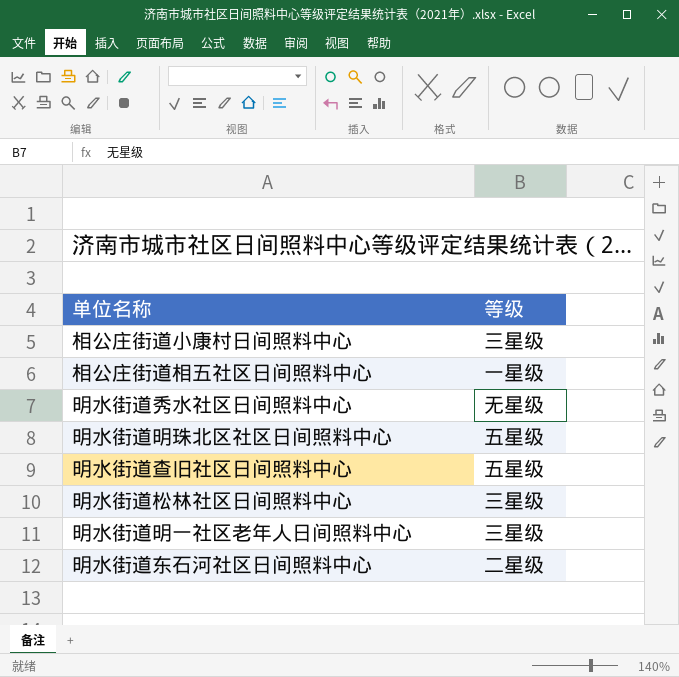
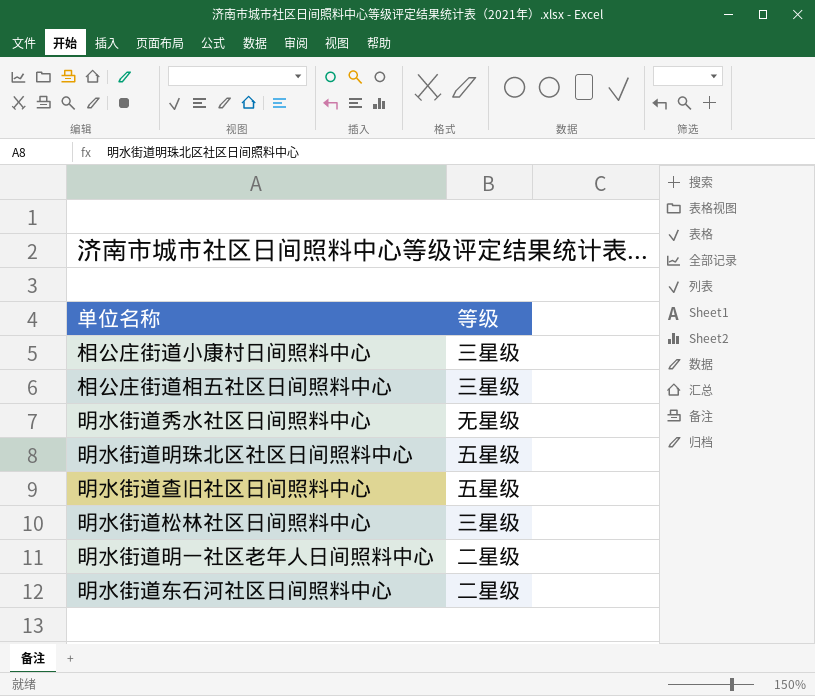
相公庄街道相五社区日间照料中心 | 等级: 一星级 -> 三星级
明水街道明一社区老年人日间照料中心 | 等级: 三星级 -> 二星级

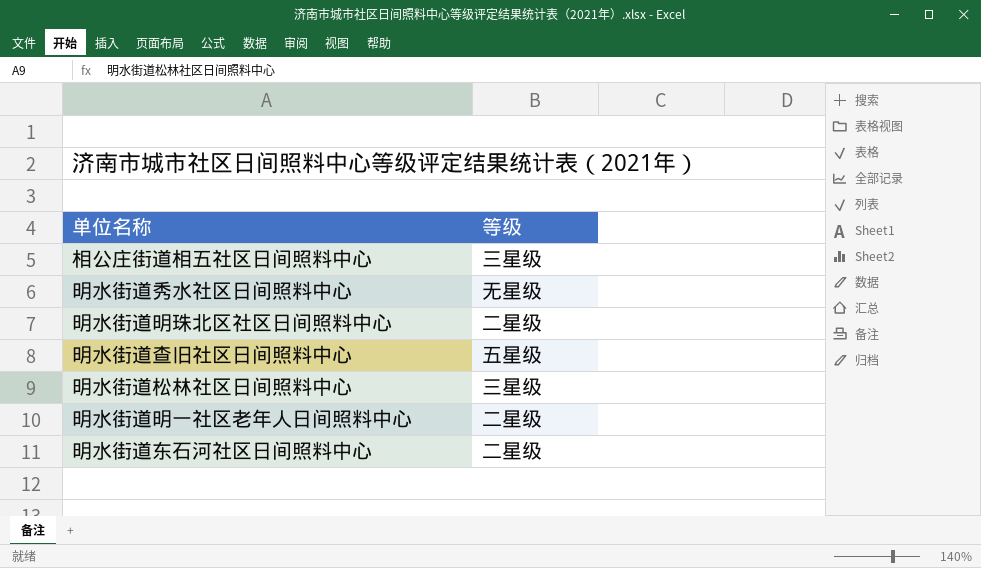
row 相公庄街道小康村日间照料中心: 三星级 -> none
明水街道明珠北区社区日间照料中心 | 等级: 五星级 -> 二星级

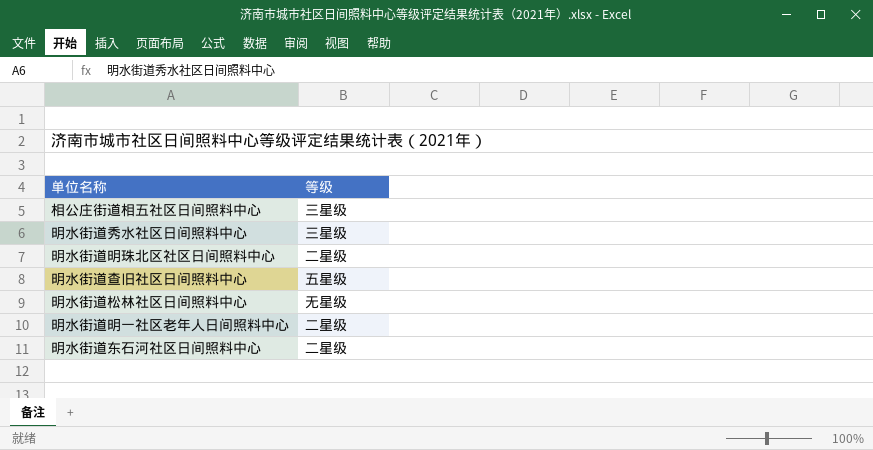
明水街道秀水社区日间照料中心 | 等级: 无星级 -> 三星级
明水街道松林社区日间照料中心 | 等级: 三星级 -> 无星级

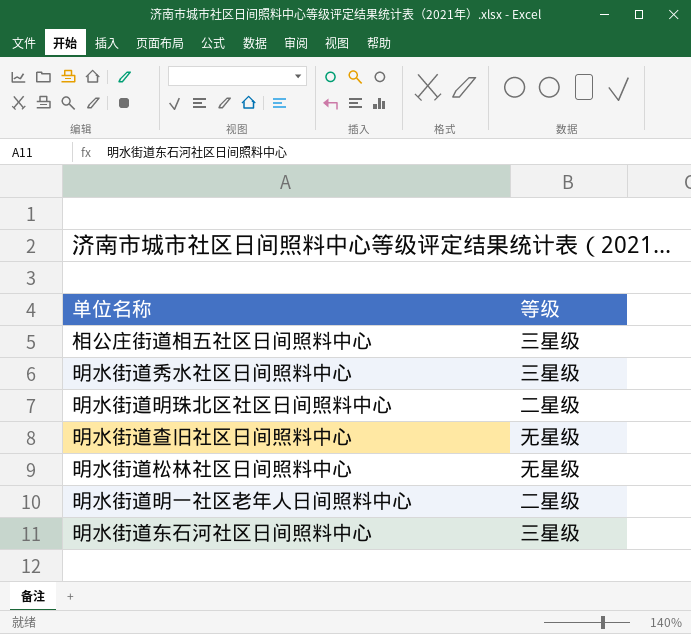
明水街道查旧社区日间照料中心 | 等级: 五星级 -> 无星级
明水街道东石河社区日间照料中心 | 等级: 二星级 -> 三星级

